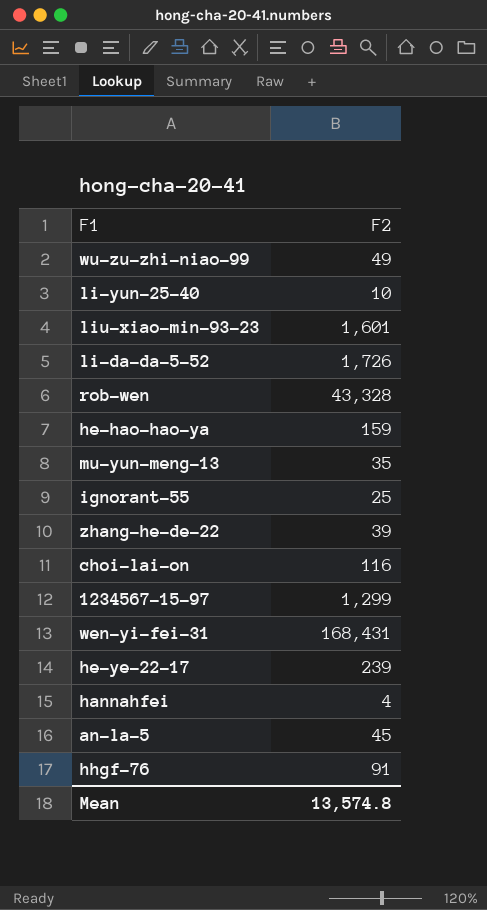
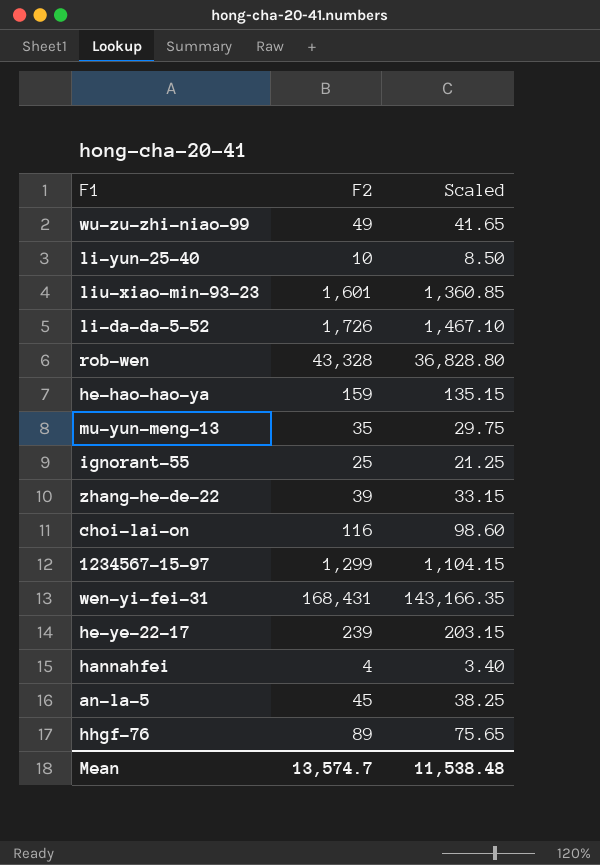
column Scaled | formula: none -> [F2] * 0.85
hhgf-76 | F2: 91 -> 89
Mean | F2: 13,574.8 -> 13,574.7

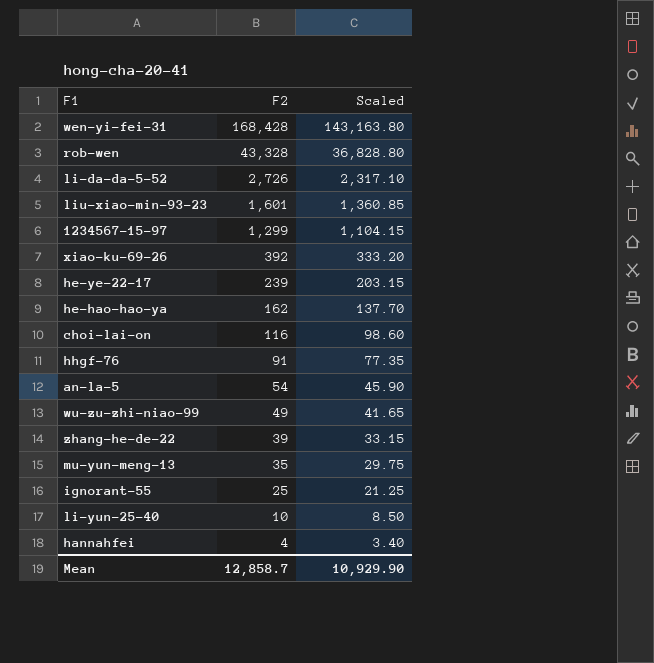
row order: none -> F2 descending
wen-yi-fei-31 | F2: 168,431 -> 168,428
wen-yi-fei-31 | Scaled: 143,166.35 -> 143,163.80
li-da-da-5-52 | F2: 1,726 -> 2,726
li-da-da-5-52 | Scaled: 1,467.10 -> 2,317.10
row xiao-ku-69-26: none -> 392 | 333.20
he-hao-hao-ya | F2: 159 -> 162
he-hao-hao-ya | Scaled: 135.15 -> 137.70
hhgf-76 | F2: 89 -> 91
hhgf-76 | Scaled: 75.65 -> 77.35
an-la-5 | F2: 45 -> 54
an-la-5 | Scaled: 38.25 -> 45.90
Mean | F2: 13,574.7 -> 12,858.7
Mean | Scaled: 11,538.48 -> 10,929.90

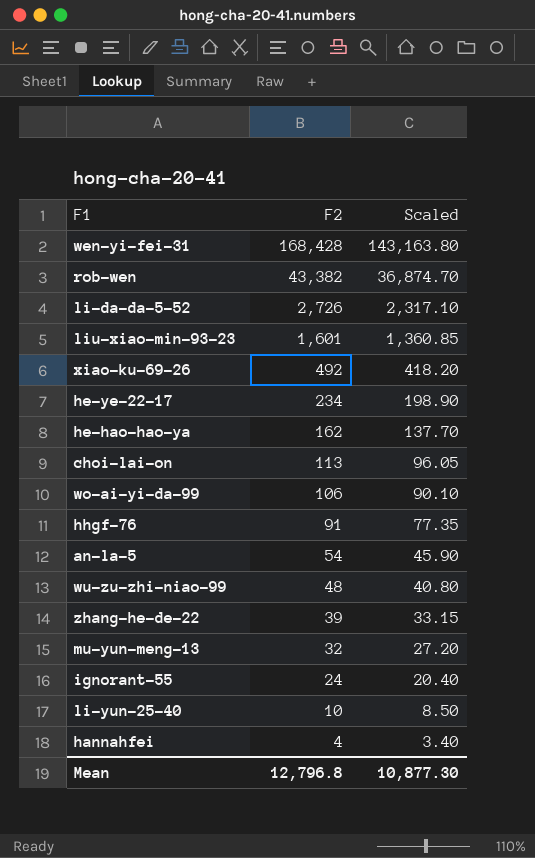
row 1234567-15-97: 1,299 | 1,104.15 -> none
rob-wen | F2: 43,328 -> 43,382
rob-wen | Scaled: 36,828.80 -> 36,874.70
xiao-ku-69-26 | F2: 392 -> 492
xiao-ku-69-26 | Scaled: 333.20 -> 418.20
he-ye-22-17 | F2: 239 -> 234
he-ye-22-17 | Scaled: 203.15 -> 198.90
choi-lai-on | F2: 116 -> 113
choi-lai-on | Scaled: 98.60 -> 96.05
row wo-ai-yi-da-99: none -> 106 | 90.10
wu-zu-zhi-niao-99 | F2: 49 -> 48
wu-zu-zhi-niao-99 | Scaled: 41.65 -> 40.80
mu-yun-meng-13 | F2: 35 -> 32
mu-yun-meng-13 | Scaled: 29.75 -> 27.20
ignorant-55 | F2: 25 -> 24
ignorant-55 | Scaled: 21.25 -> 20.40
Mean | F2: 12,858.7 -> 12,796.8
Mean | Scaled: 10,929.90 -> 10,877.30

